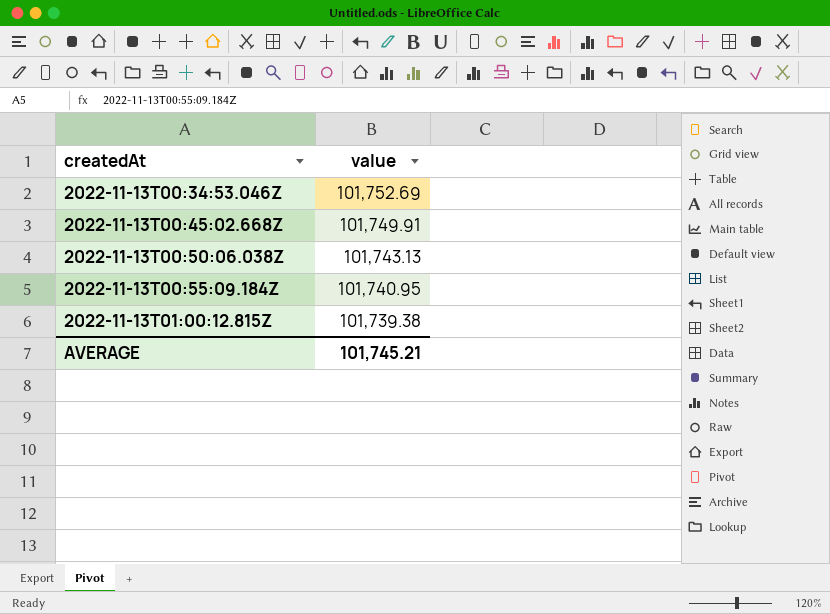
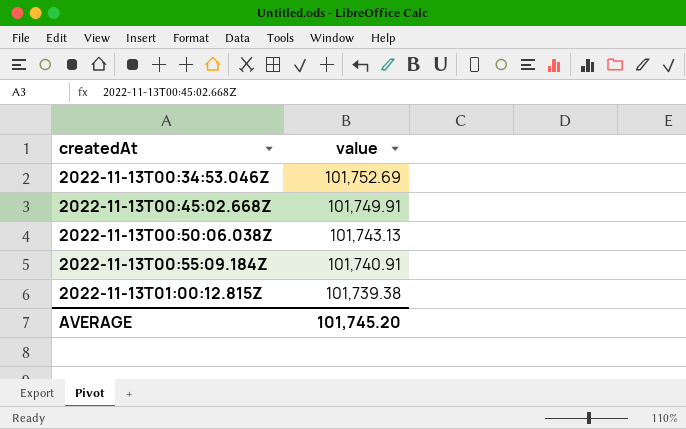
2022-11-13T00:55:09.184Z | value: 101,740.95 -> 101,740.91
AVERAGE | value: 101,745.21 -> 101,745.20

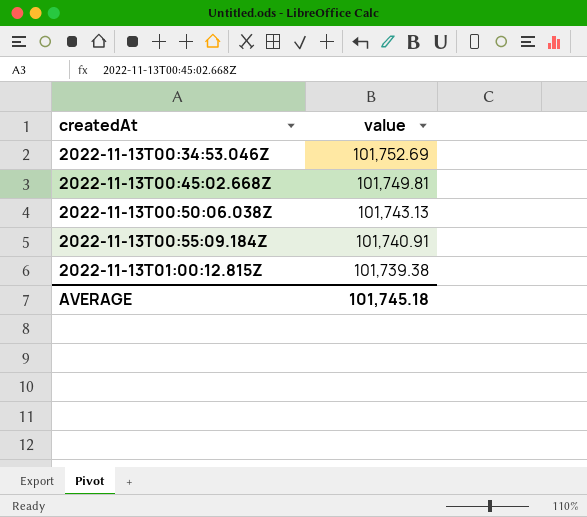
2022-11-13T00:45:02.668Z | value: 101,749.91 -> 101,749.81
AVERAGE | value: 101,745.20 -> 101,745.18

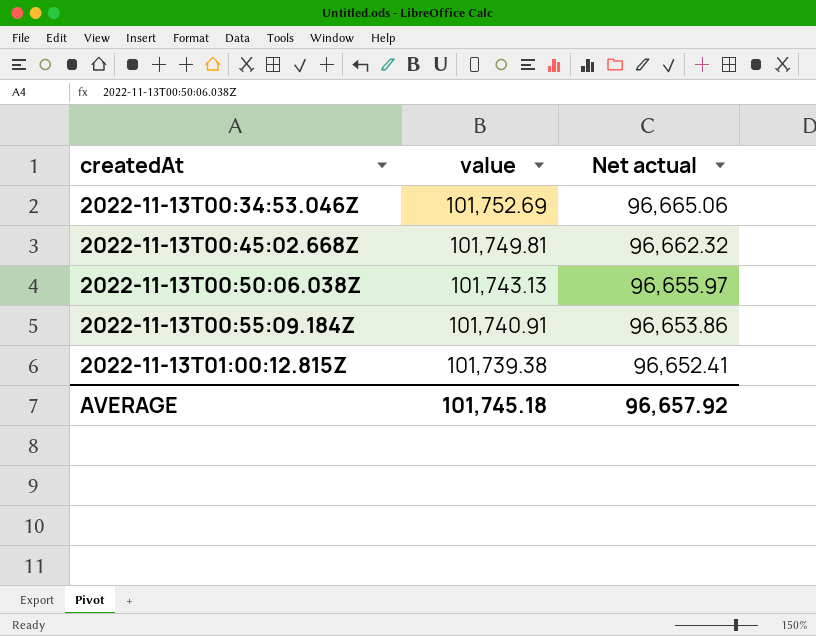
column Net actual | formula: none -> [value] * 0.95

